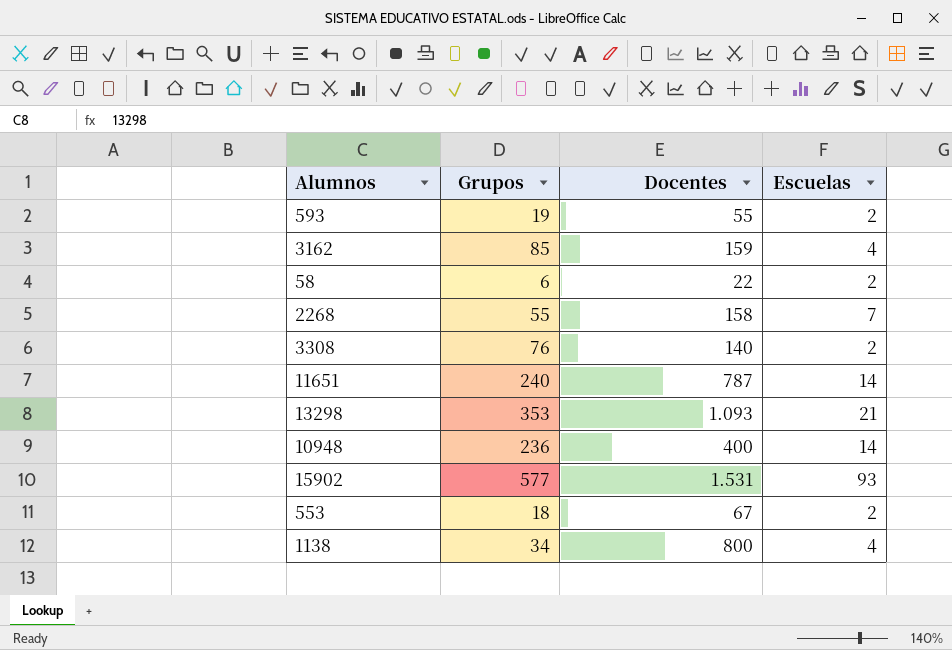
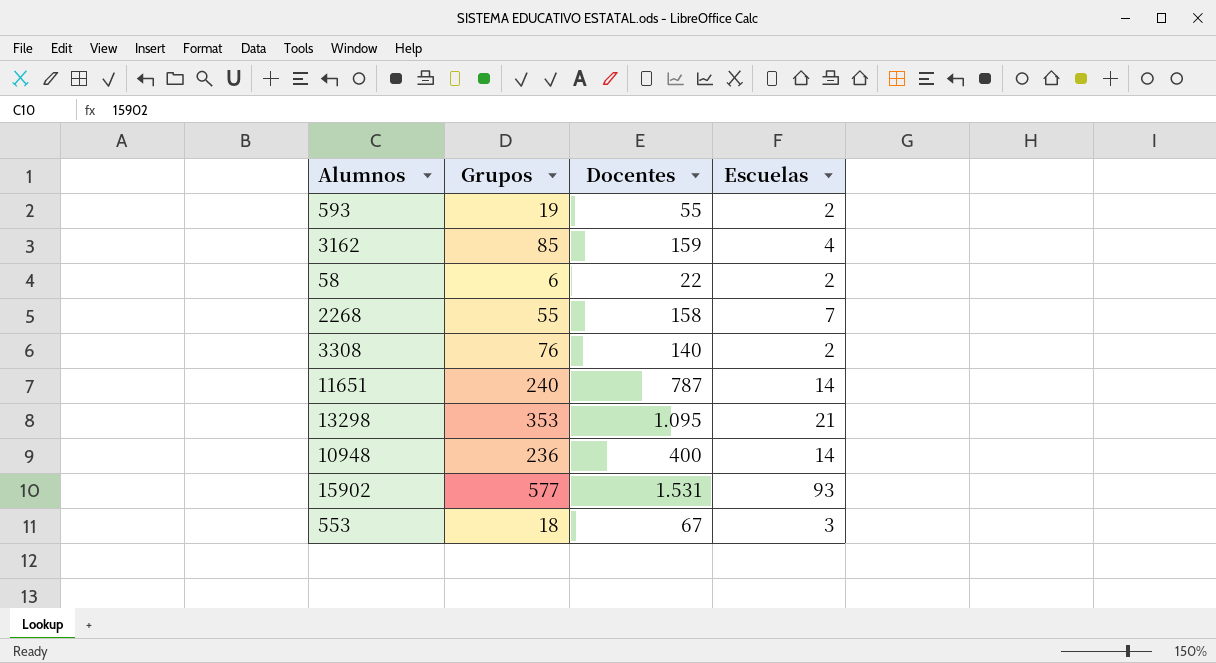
row 1138: 34 | 800 | 4 -> none
13298 | Docentes: 1.093 -> 1.095
553 | Escuelas: 2 -> 3

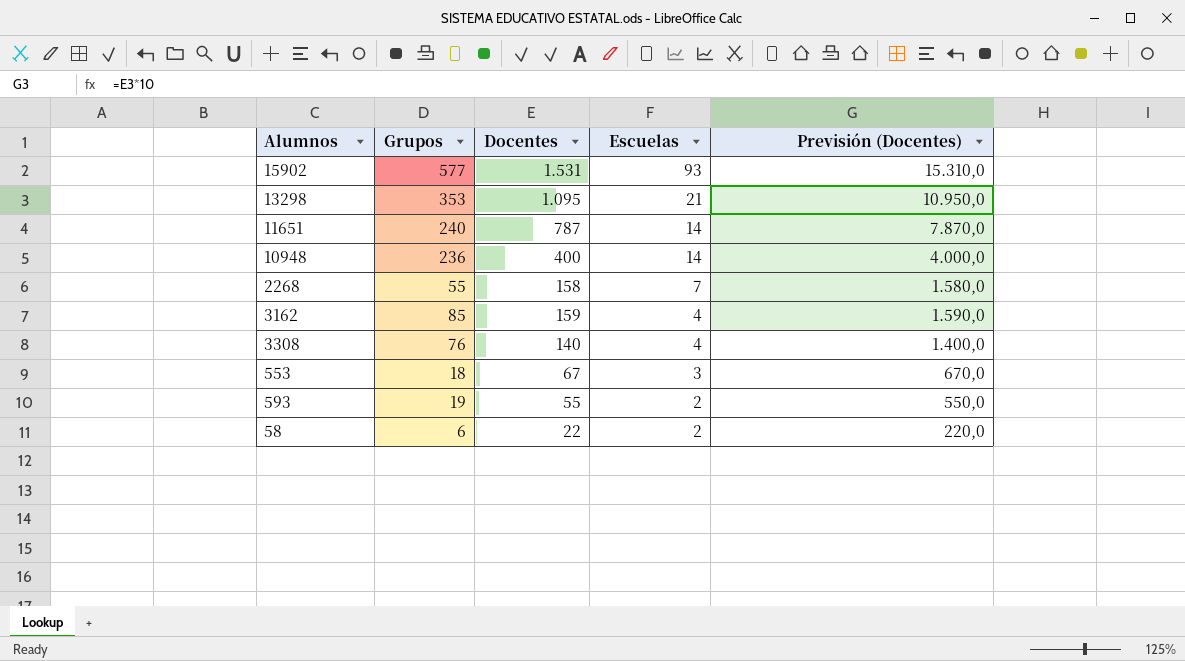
row order: none -> Escuelas descending
column Previsión (Docentes) | formula: none -> [Docentes] * 10
3308 | Escuelas: 2 -> 4

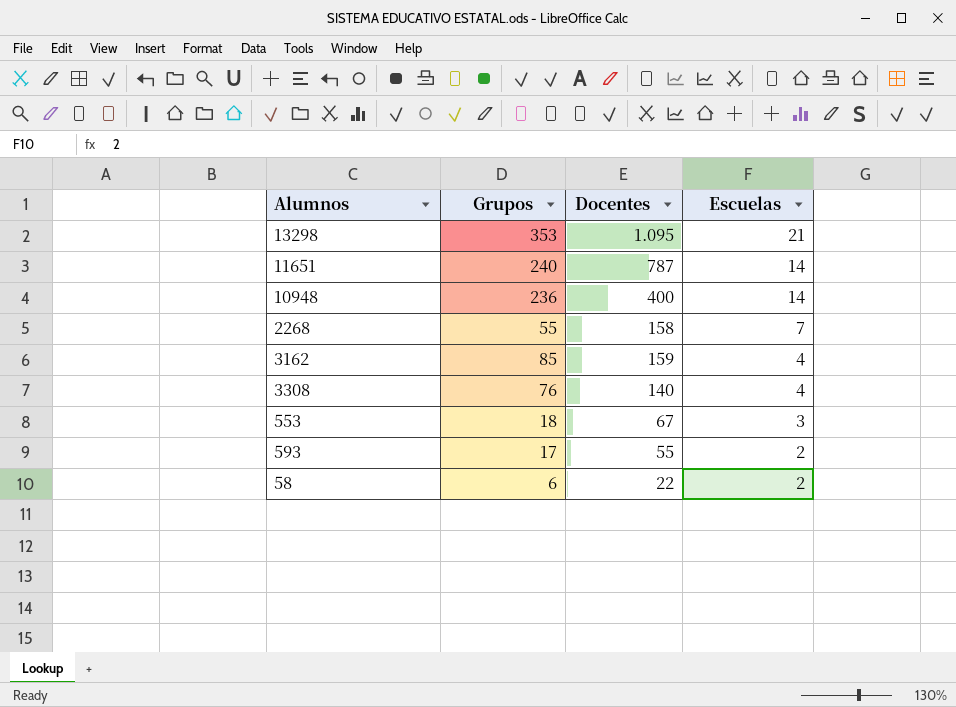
column Previsión (Docentes) | formula: [Docentes] * 10 -> none
row 15902: 577 | 1.531 | 93 | 15.310,0 -> none
593 | Grupos: 19 -> 17

